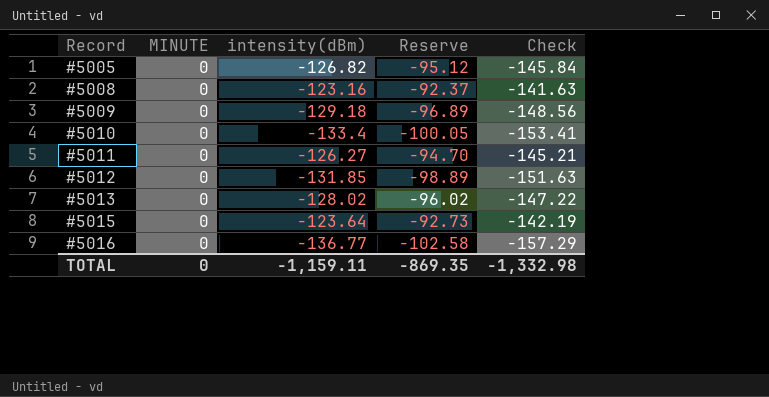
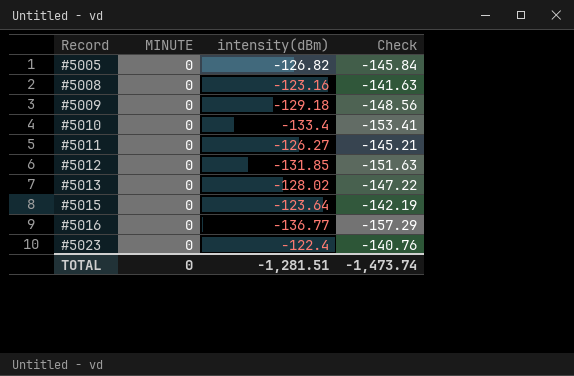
column Reserve | formula: [intensity(dBm)] * 0.75 -> none
row #5023: none -> 0 | -122.4 | -140.76
TOTAL | intensity(dBm): -1,159.11 -> -1,281.51
TOTAL | Check: -1,332.98 -> -1,473.74

